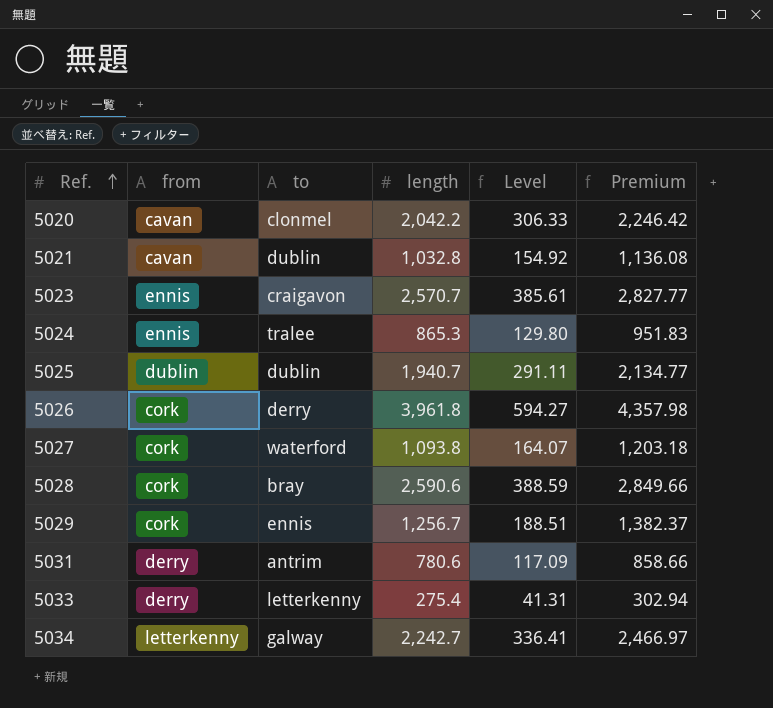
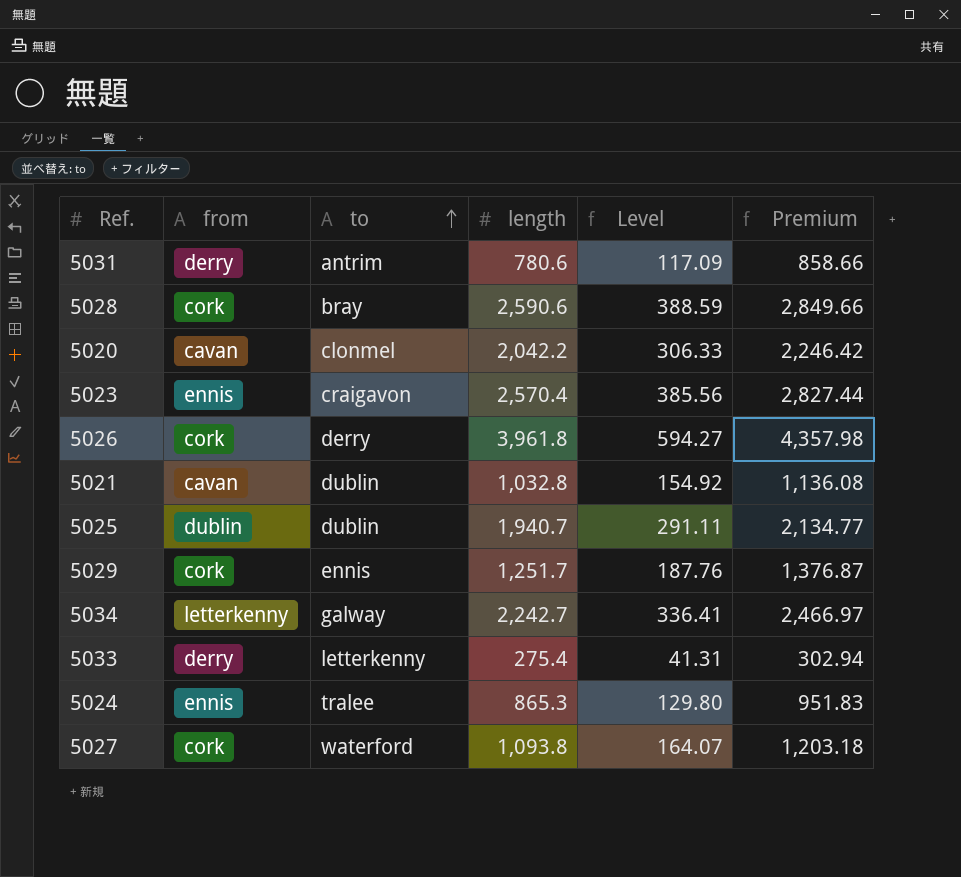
row order: Ref. ascending -> to ascending
5023 | length: 2,570.7 -> 2,570.4
5023 | Level: 385.61 -> 385.56
5023 | Premium: 2,827.77 -> 2,827.44
5029 | length: 1,256.7 -> 1,251.7
5029 | Level: 188.51 -> 187.76
5029 | Premium: 1,382.37 -> 1,376.87

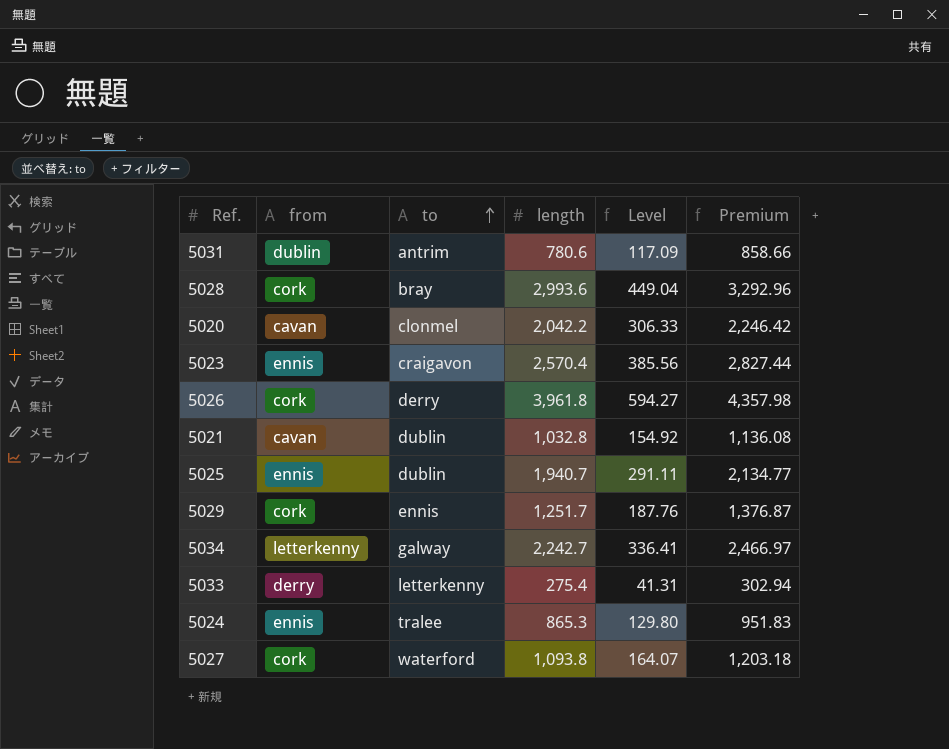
5031 | from: derry -> dublin
5028 | length: 2,590.6 -> 2,993.6
5028 | Level: 388.59 -> 449.04
5028 | Premium: 2,849.66 -> 3,292.96
5025 | from: dublin -> ennis

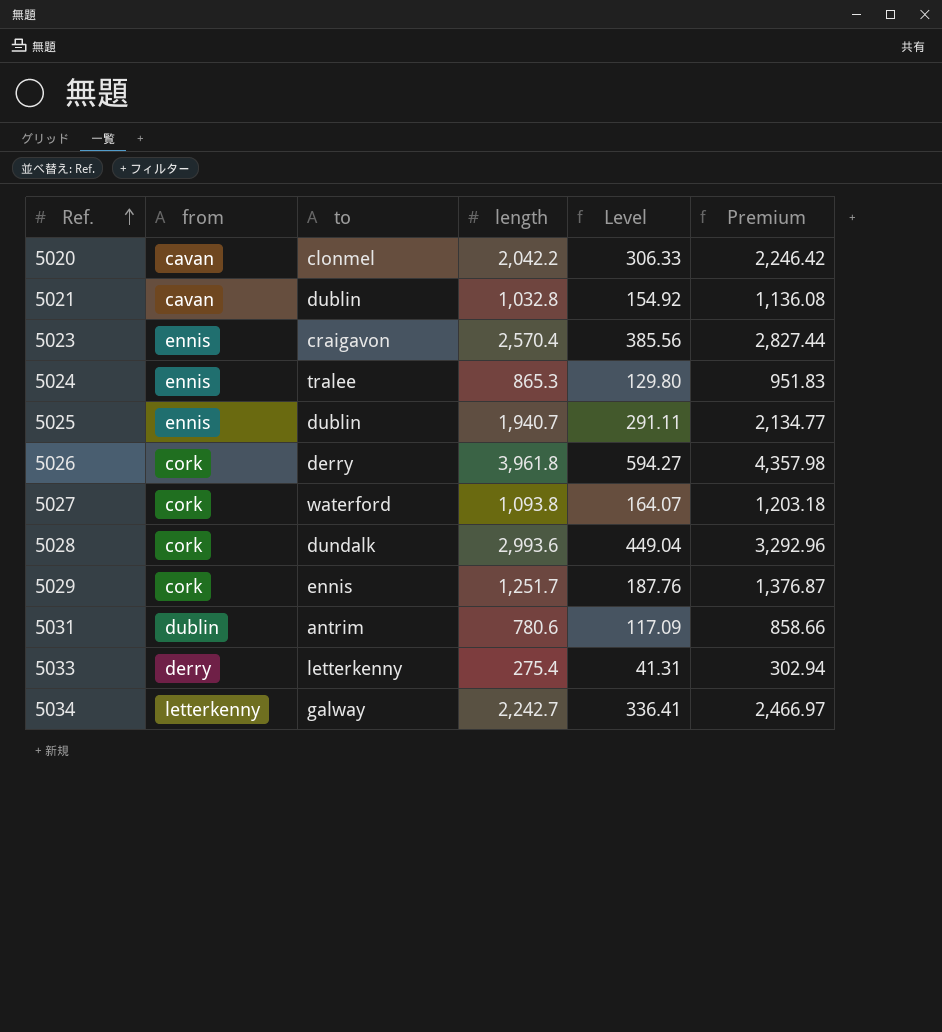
row order: to ascending -> Ref. ascending
5028 | to: bray -> dundalk

